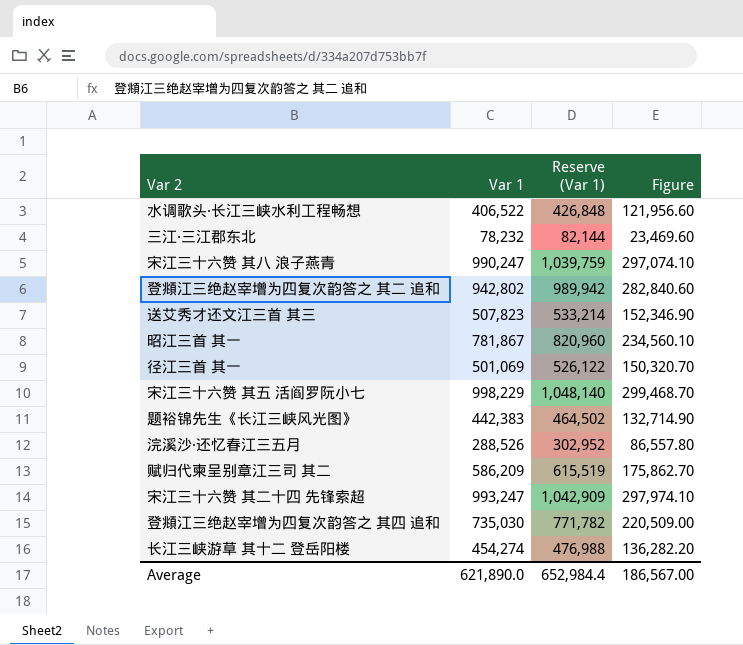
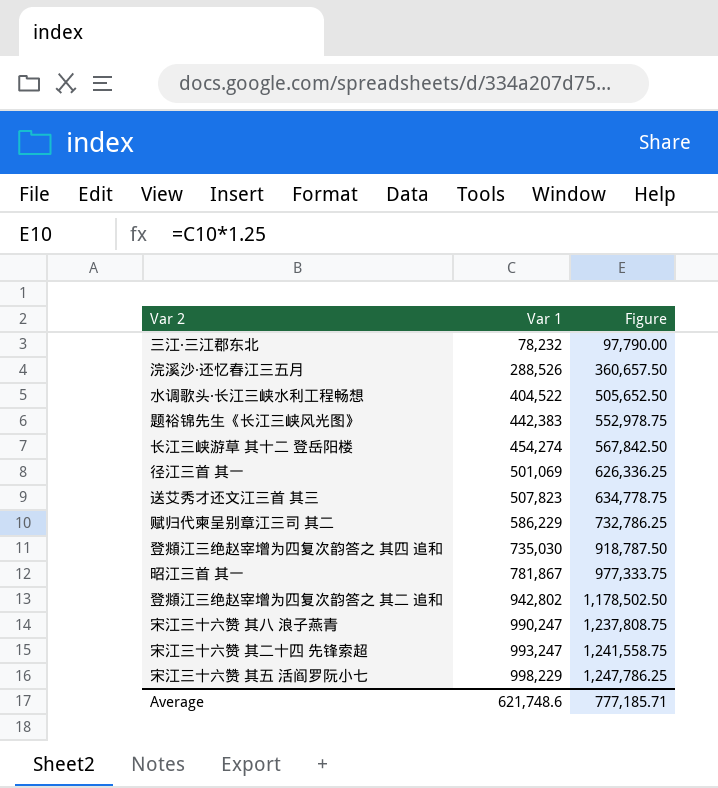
row order: none -> Var 1 ascending
column Reserve (Var 1) | formula: [Var 1] * 1.05 -> none
column Figure | formula: [Var 1] * 0.3 -> [Var 1] * 1.25
水调歌头·长江三峡水利工程畅想 | Var 1: 406,522 -> 404,522
赋归代柬呈别章江三司 其二 | Var 1: 586,209 -> 586,229
Average | Var 1: 621,890.0 -> 621,748.6
Average | Figure: 186,567.00 -> 777,185.71

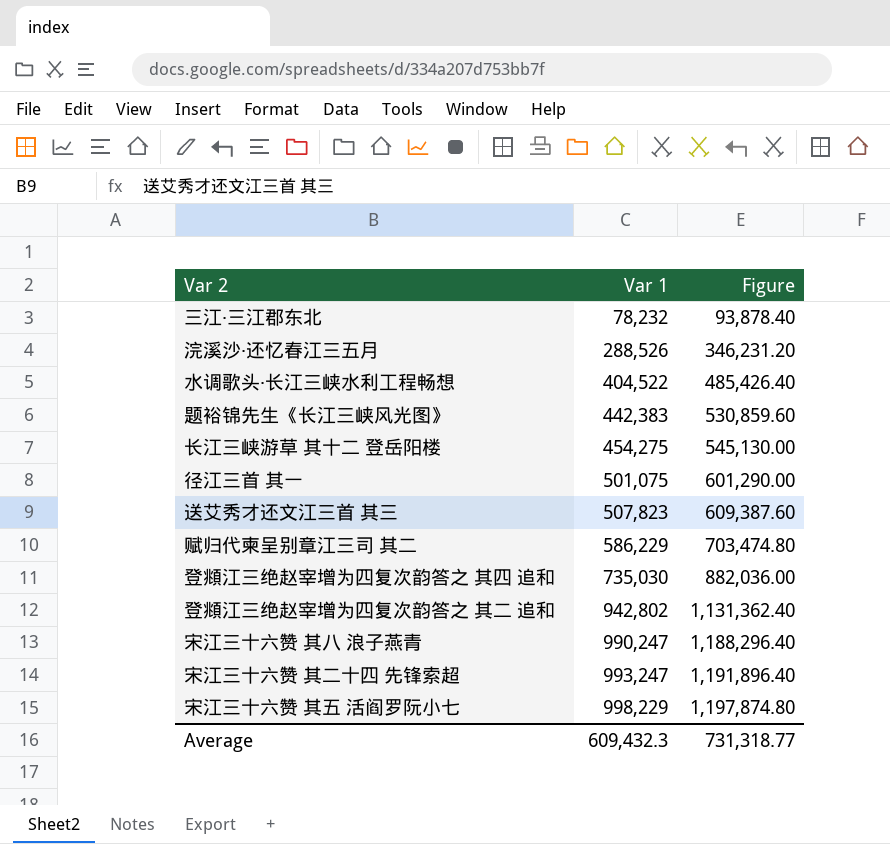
column Figure | formula: [Var 1] * 1.25 -> [Var 1] * 1.2
row 昭江三首 其一: 781,867 | 977,333.75 -> none
长江三峡游草 其十二 登岳阳楼 | Var 1: 454,274 -> 454,275
径江三首 其一 | Var 1: 501,069 -> 501,075
Average | Var 1: 621,748.6 -> 609,432.3
Average | Figure: 777,185.71 -> 731,318.77

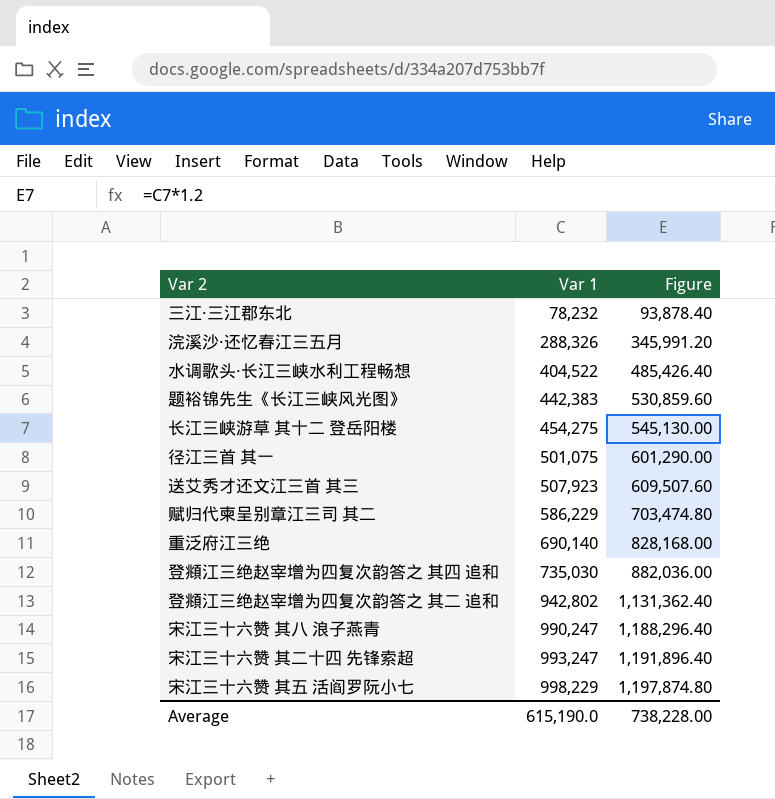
浣溪沙·还忆春江三五月 | Var 1: 288,526 -> 288,326
浣溪沙·还忆春江三五月 | Figure: 346,231.20 -> 345,991.20
送艾秀才还文江三首 其三 | Var 1: 507,823 -> 507,923
送艾秀才还文江三首 其三 | Figure: 609,387.60 -> 609,507.60
row 重泛府江三绝: none -> 690,140 | 828,168.00
Average | Var 1: 609,432.3 -> 615,190.0
Average | Figure: 731,318.77 -> 738,228.00

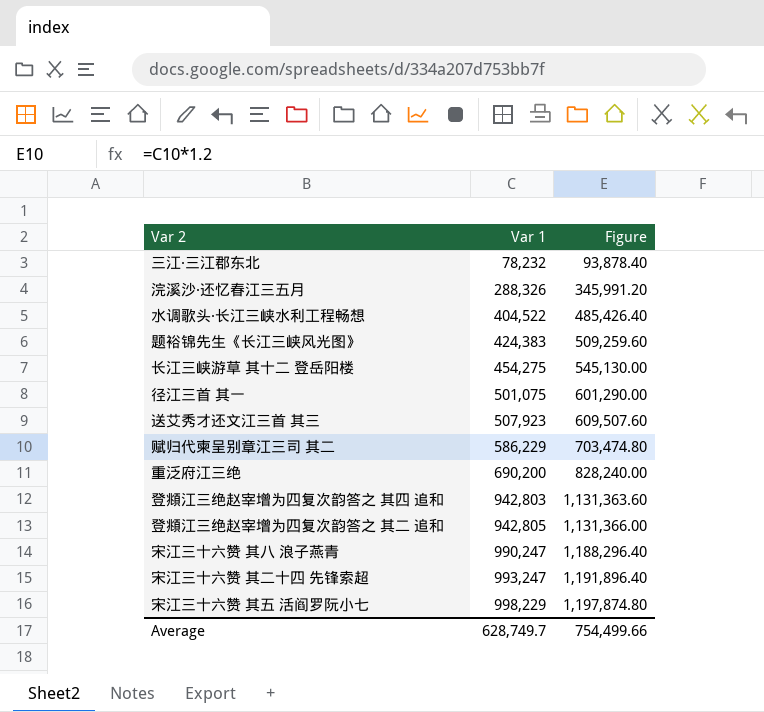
题裕锦先生《长江三峡风光图》 | Var 1: 442,383 -> 424,383
题裕锦先生《长江三峡风光图》 | Figure: 530,859.60 -> 509,259.60
重泛府江三绝 | Var 1: 690,140 -> 690,200
重泛府江三绝 | Figure: 828,168.00 -> 828,240.00
登頫江三绝赵宰增为四复次韵答之 其四 追和 | Var 1: 735,030 -> 942,803
登頫江三绝赵宰增为四复次韵答之 其四 追和 | Figure: 882,036.00 -> 1,131,363.60
登頫江三绝赵宰增为四复次韵答之 其二 追和 | Var 1: 942,802 -> 942,805
登頫江三绝赵宰增为四复次韵答之 其二 追和 | Figure: 1,131,362.40 -> 1,131,366.00
Average | Var 1: 615,190.0 -> 628,749.7
Average | Figure: 738,228.00 -> 754,499.66

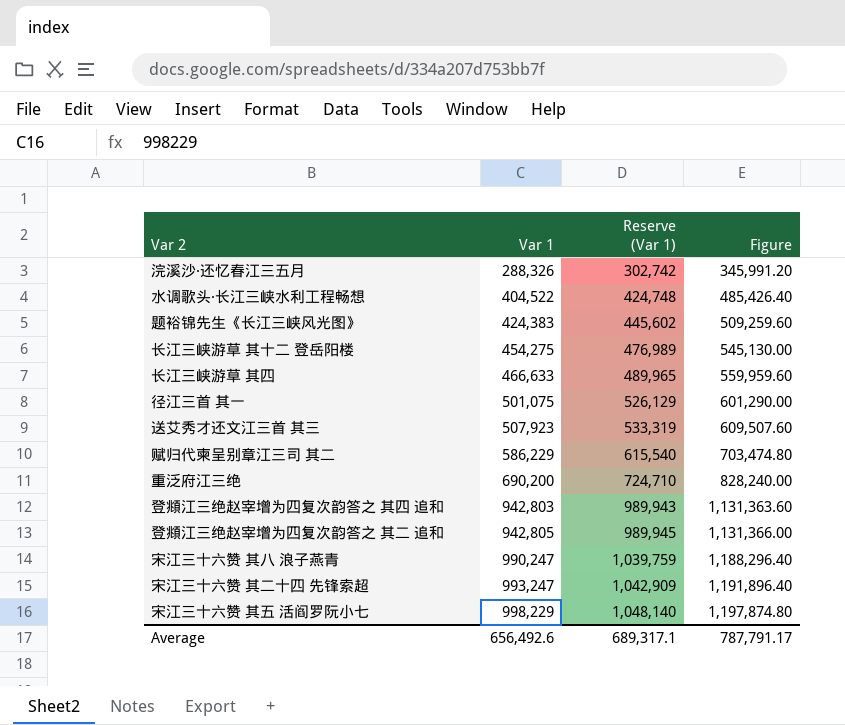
column Reserve (Var 1) | formula: none -> [Var 1] * 1.05
row 三江·三江郡东北: 78,232 | 93,878.40 -> none
row 长江三峡游草 其四: none -> 466,633 | 489,965 | 559,959.60
Average | Var 1: 628,749.7 -> 656,492.6
Average | Figure: 754,499.66 -> 787,791.17

